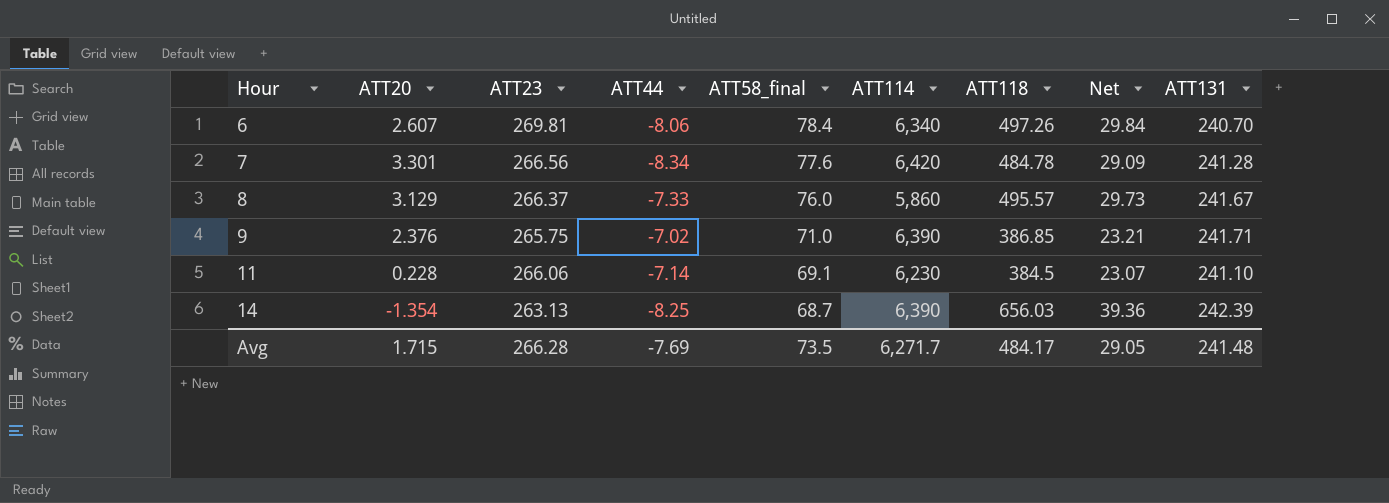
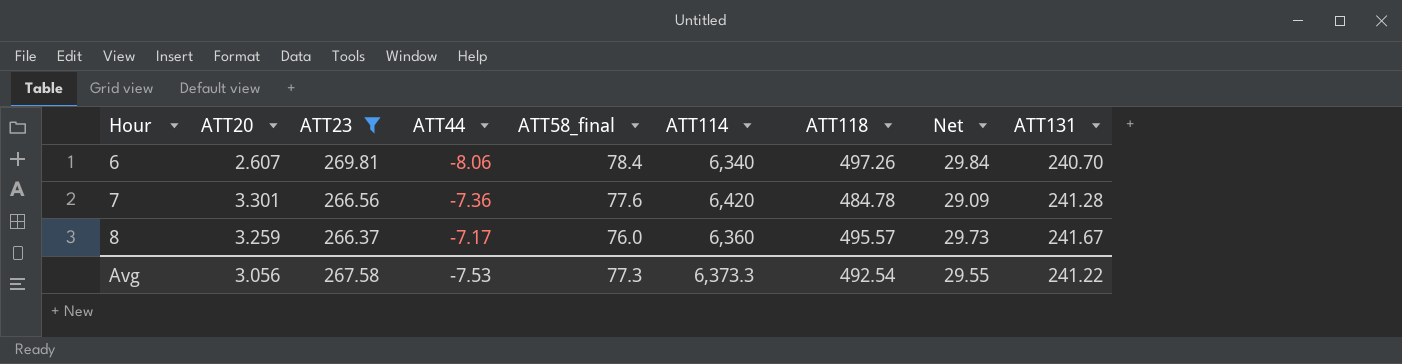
filter: none -> ATT23 >= 266.37
7 | ATT44: -8.34 -> -7.36
8 | ATT20: 3.129 -> 3.259
8 | ATT44: -7.33 -> -7.17
8 | ATT114: 5,860 -> 6,360
Avg | ATT20: 1.715 -> 3.056
Avg | ATT23: 266.28 -> 267.58
Avg | ATT44: -7.69 -> -7.53
Avg | ATT58_final: 73.5 -> 77.3
Avg | ATT114: 6,271.7 -> 6,373.3
Avg | ATT118: 484.17 -> 492.54
Avg | Net: 29.05 -> 29.55
Avg | ATT131: 241.48 -> 241.22

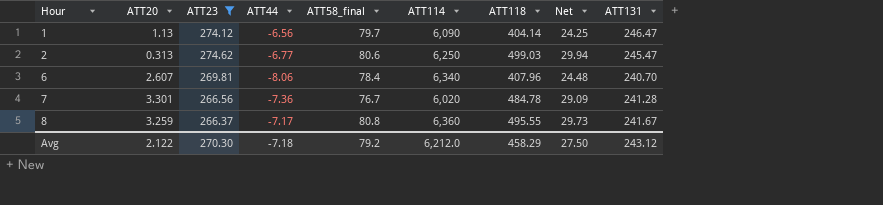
row 1: none -> 1.13 | 274.12 | -6.56 | 79.7 | 6,090 | 404.14 | 24.25 | 246.47
row 2: none -> 0.313 | 274.62 | -6.77 | 80.6 | 6,250 | 499.03 | 29.94 | 245.47
6 | ATT118: 497.26 -> 407.96
6 | Net: 29.84 -> 24.48
7 | ATT58_final: 77.6 -> 76.7
7 | ATT114: 6,420 -> 6,020
8 | ATT58_final: 76.0 -> 80.8
8 | ATT118: 495.57 -> 495.55
Avg | ATT20: 3.056 -> 2.122
Avg | ATT23: 267.58 -> 270.30
Avg | ATT44: -7.53 -> -7.18
Avg | ATT58_final: 77.3 -> 79.2
Avg | ATT114: 6,373.3 -> 6,212.0
Avg | ATT118: 492.54 -> 458.29
Avg | Net: 29.55 -> 27.50
Avg | ATT131: 241.22 -> 243.12

